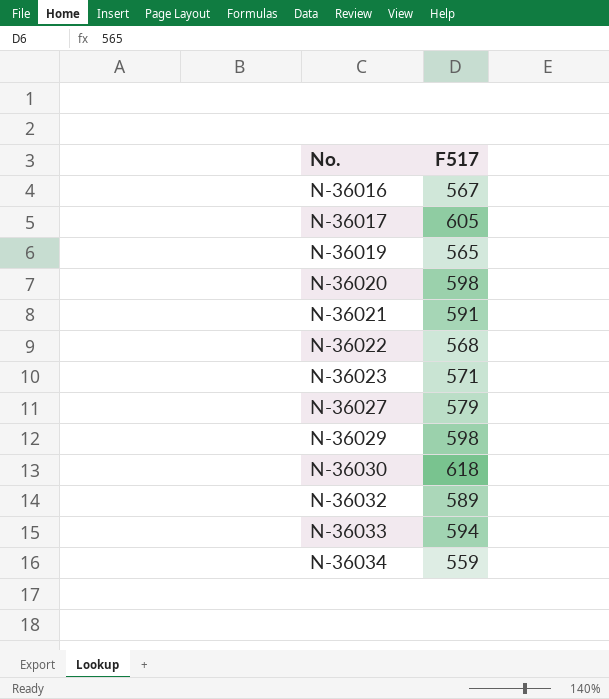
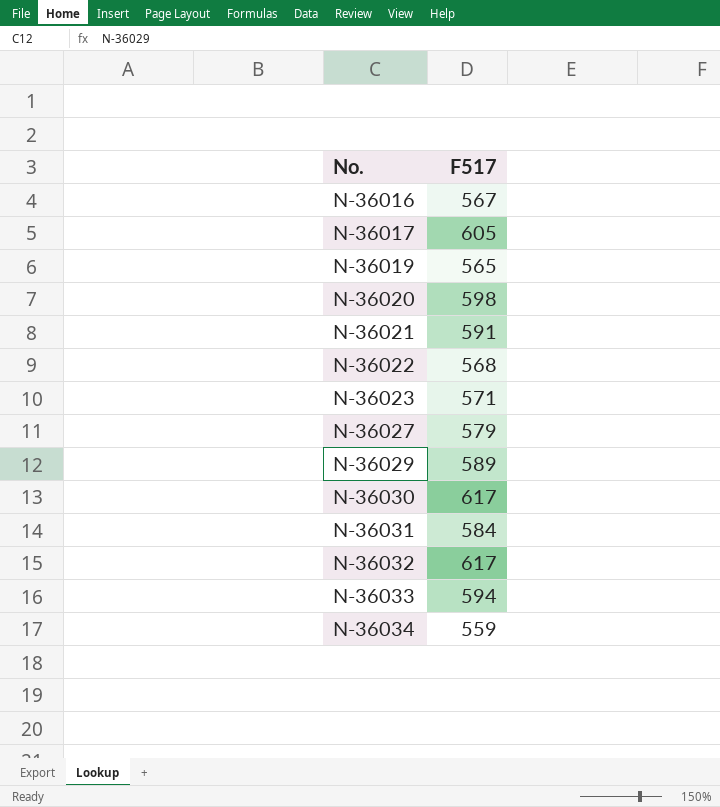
N-36029 | F517: 598 -> 589
N-36030 | F517: 618 -> 617
row N-36031: none -> 584
N-36032 | F517: 589 -> 617

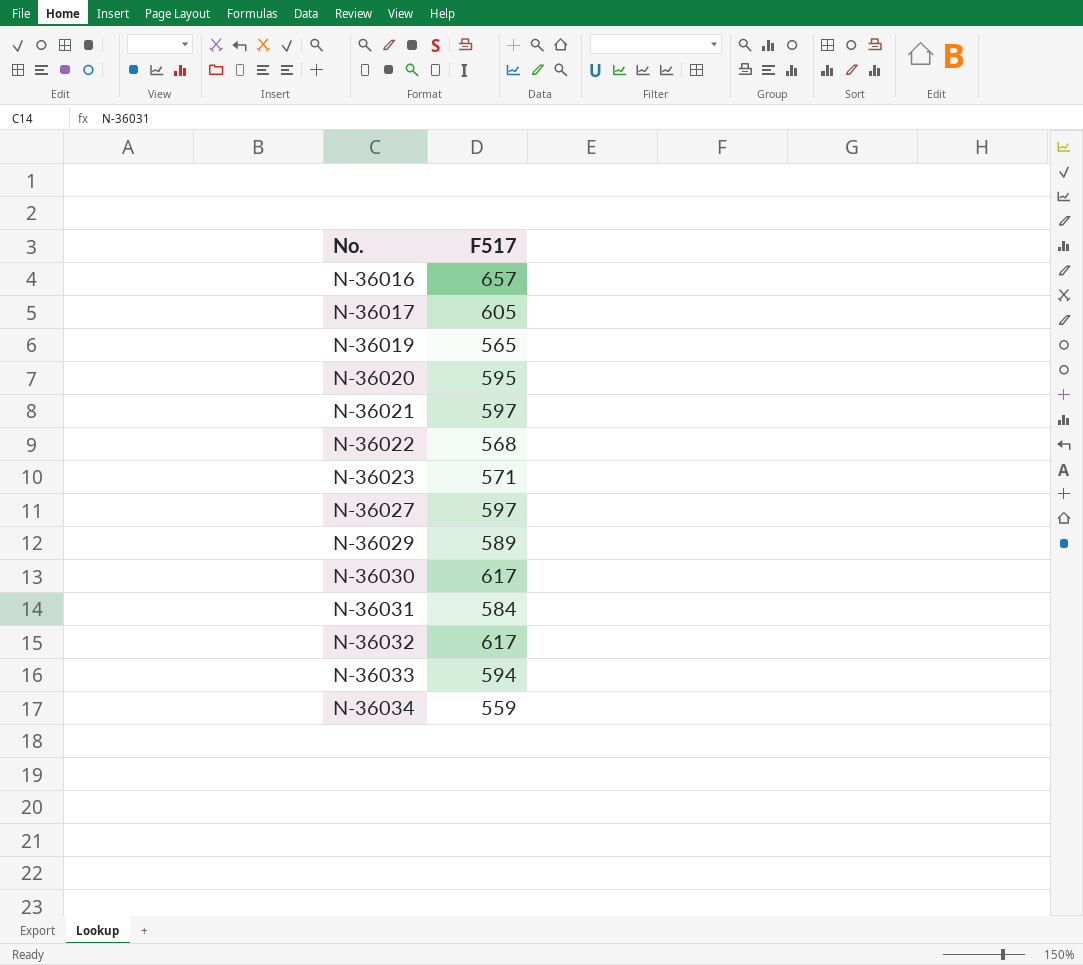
N-36016 | F517: 567 -> 657
N-36020 | F517: 598 -> 595
N-36021 | F517: 591 -> 597
N-36027 | F517: 579 -> 597

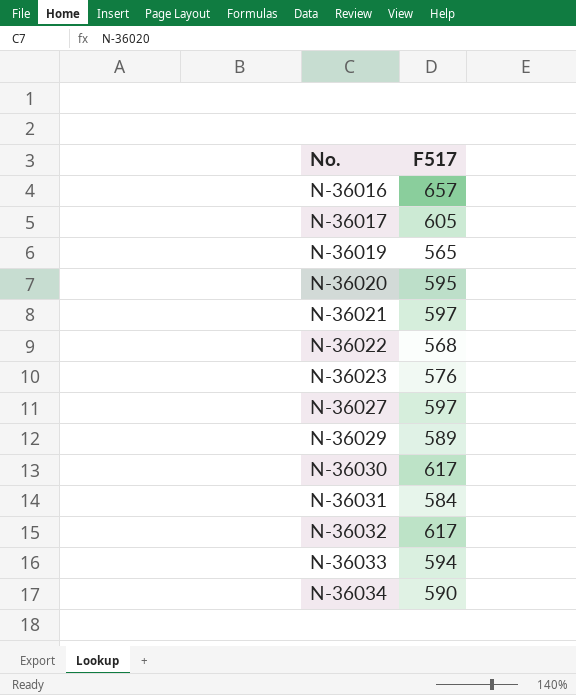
N-36023 | F517: 571 -> 576
N-36034 | F517: 559 -> 590

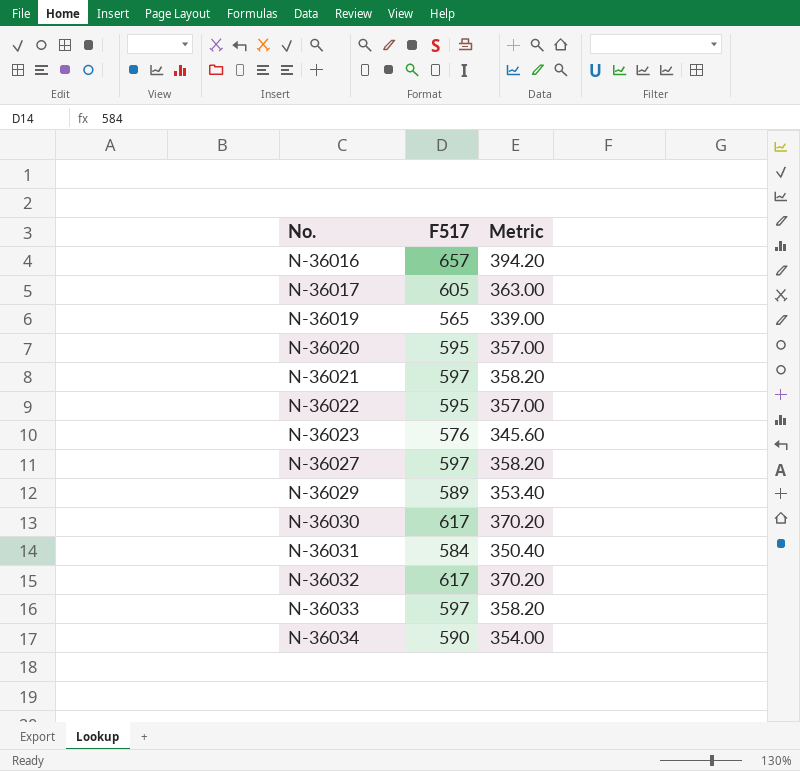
column Metric | formula: none -> [F517] * 0.6
N-36022 | F517: 568 -> 595
N-36033 | F517: 594 -> 597

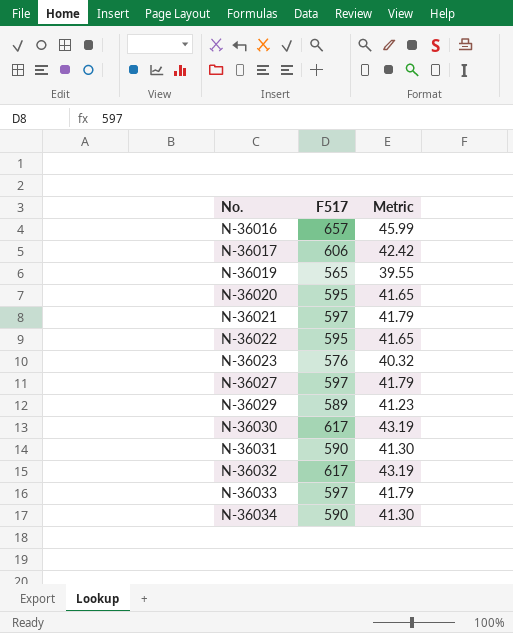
column Metric | formula: [F517] * 0.6 -> [F517] * 0.07
N-36017 | F517: 605 -> 606
N-36031 | F517: 584 -> 590

